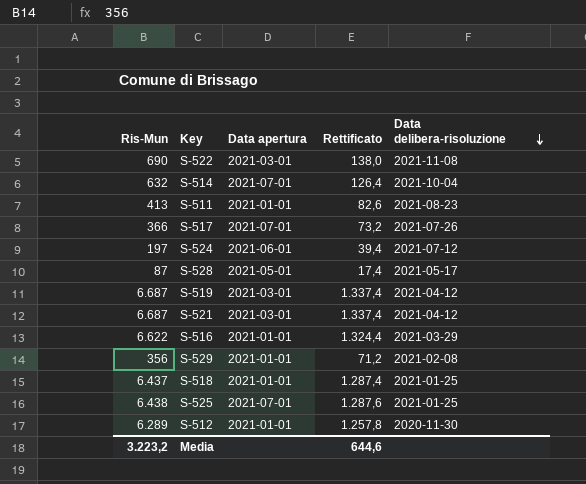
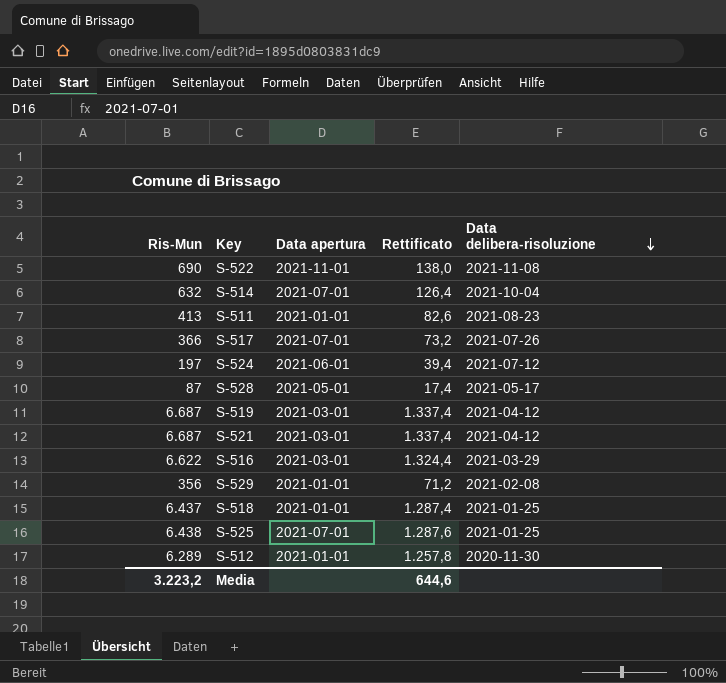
S-522 | Data apertura: 2021-03-01 -> 2021-11-01
S-516 | Data apertura: 2021-01-01 -> 2021-03-01

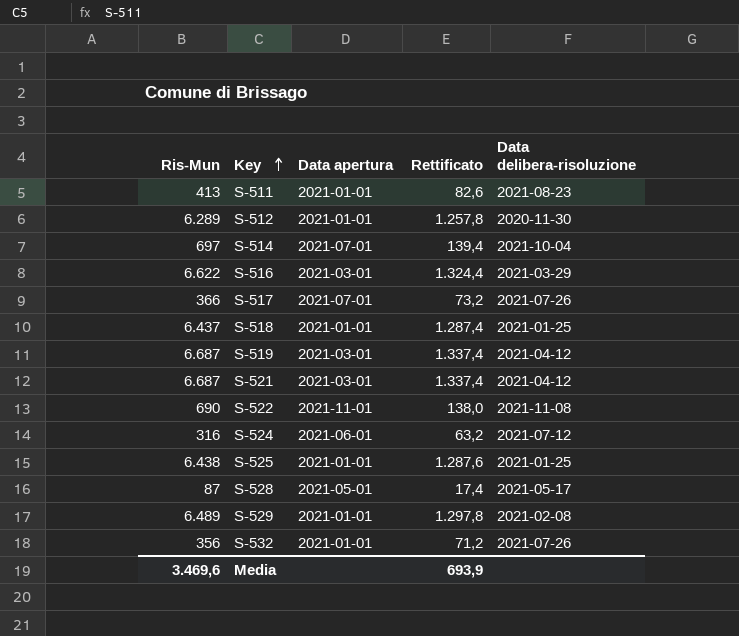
row order: Data delibera-risoluzione descending -> Key ascending
S-514 | Ris-Mun: 632 -> 697
S-514 | Rettificato: 126,4 -> 139,4
S-524 | Ris-Mun: 197 -> 316
S-524 | Rettificato: 39,4 -> 63,2
S-525 | Data apertura: 2021-07-01 -> 2021-01-01
S-529 | Ris-Mun: 356 -> 6.489
S-529 | Rettificato: 71,2 -> 1.297,8
row S-532: none -> 356 | 2021-01-01 | 71,2 | 2021-07-26
Media | Ris-Mun: 3.223,2 -> 3.469,6
Media | Rettificato: 644,6 -> 693,9

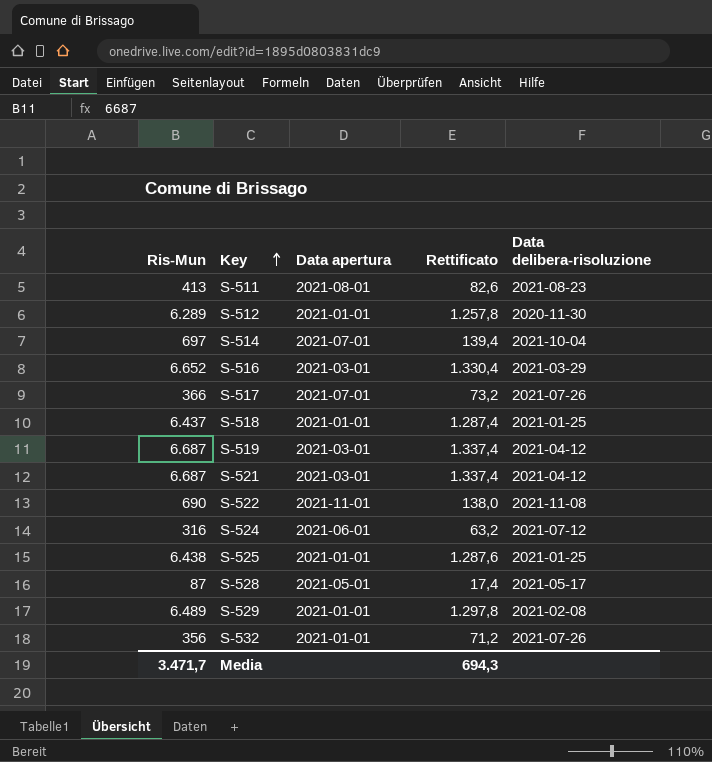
S-511 | Data apertura: 2021-01-01 -> 2021-08-01
S-516 | Ris-Mun: 6.622 -> 6.652
S-516 | Rettificato: 1.324,4 -> 1.330,4
Media | Ris-Mun: 3.469,6 -> 3.471,7
Media | Rettificato: 693,9 -> 694,3

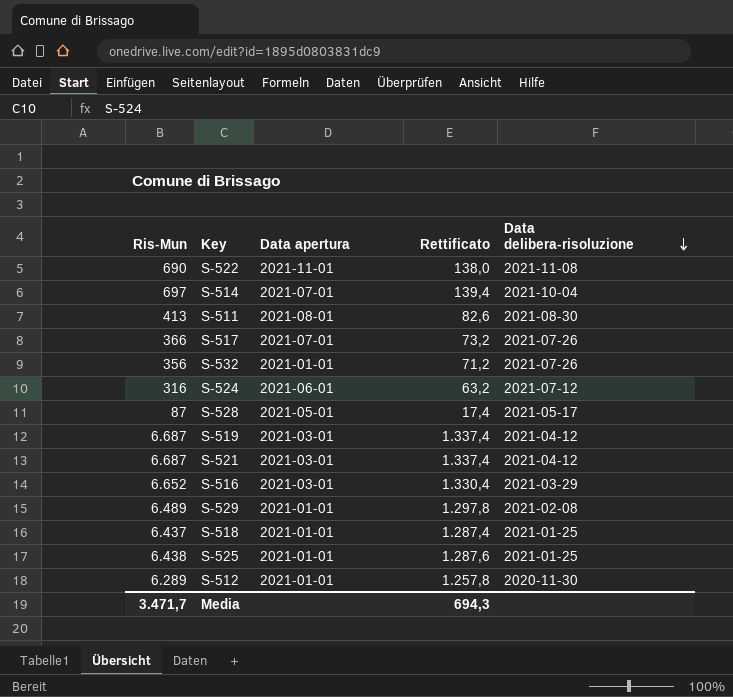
row order: Key ascending -> Data delibera-risoluzione descending
S-511 | Data delibera-risoluzione: 2021-08-23 -> 2021-08-30

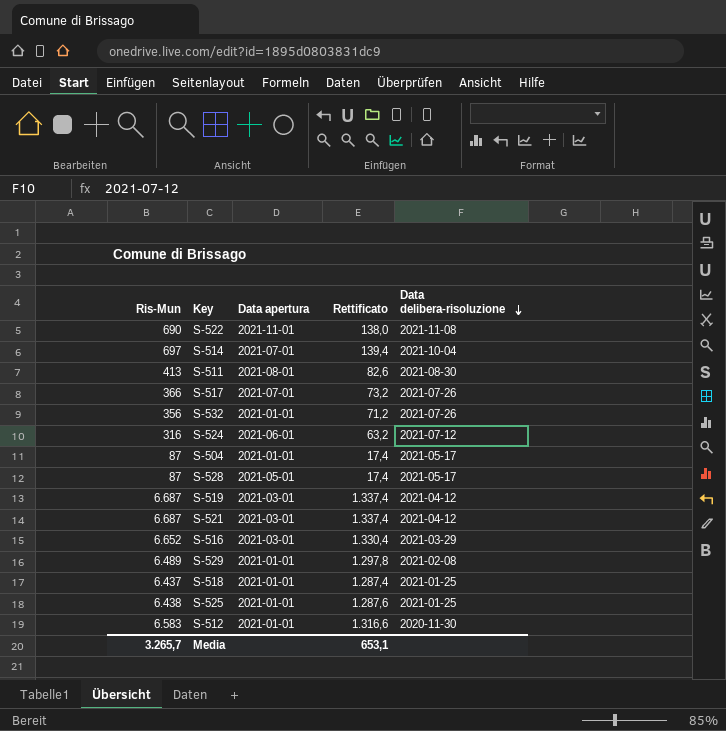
row S-504: none -> 87 | 2021-01-01 | 17,4 | 2021-05-17
S-512 | Ris-Mun: 6.289 -> 6.583
S-512 | Rettificato: 1.257,8 -> 1.316,6
Media | Ris-Mun: 3.471,7 -> 3.265,7
Media | Rettificato: 694,3 -> 653,1

